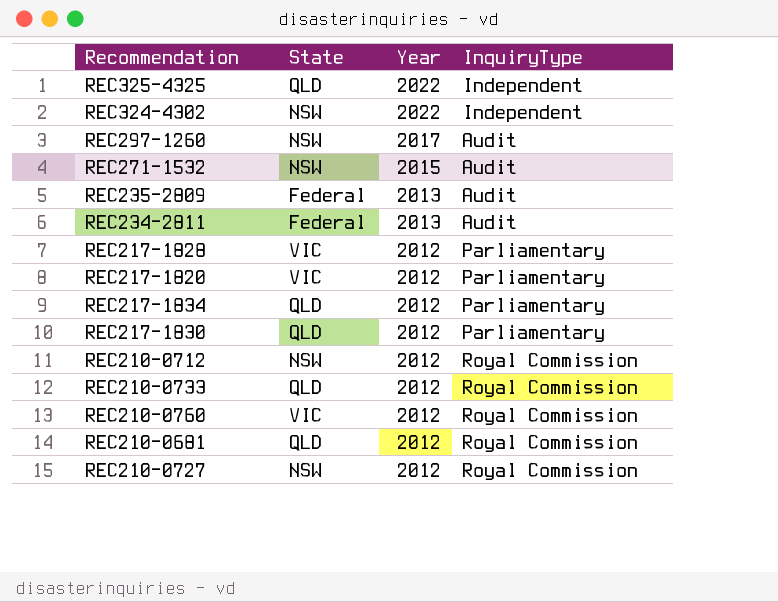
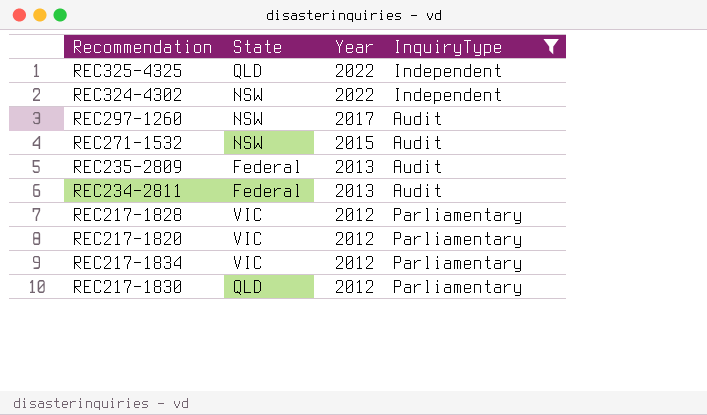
filter: none -> InquiryType != Royal Commission
REC217-1834 | State: QLD -> VIC

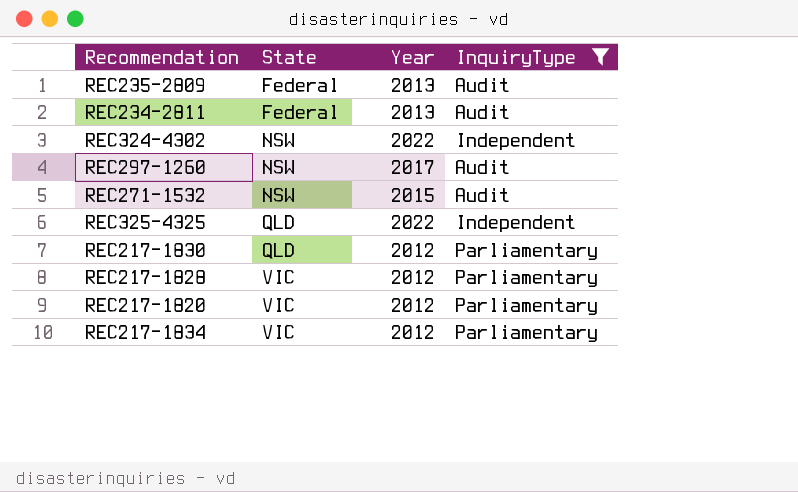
row order: Year descending -> State ascending

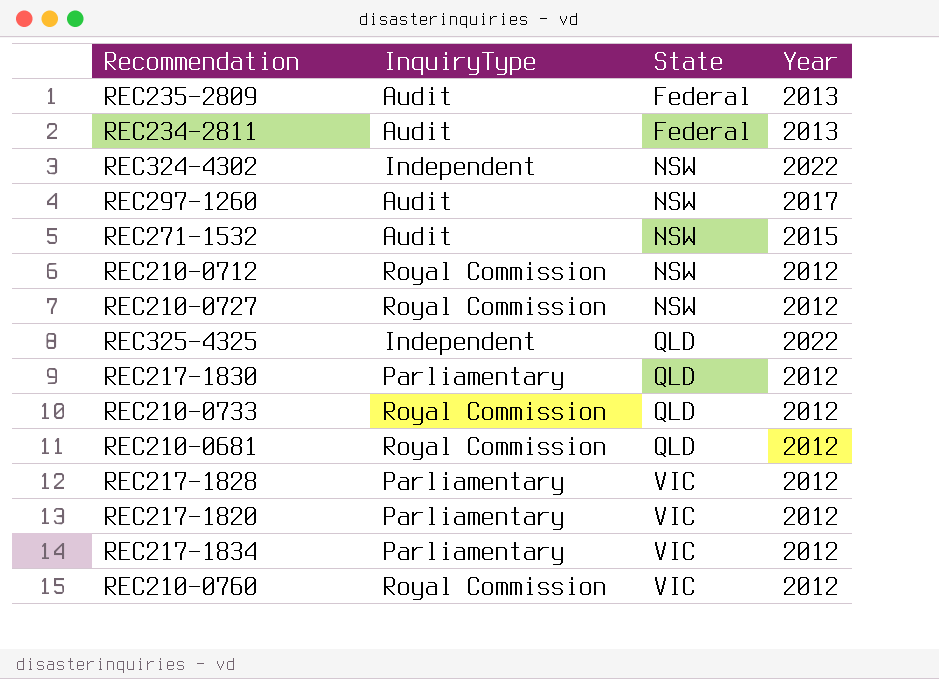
filter: InquiryType != Royal Commission -> none
column InquiryType | position: 4 -> 2

